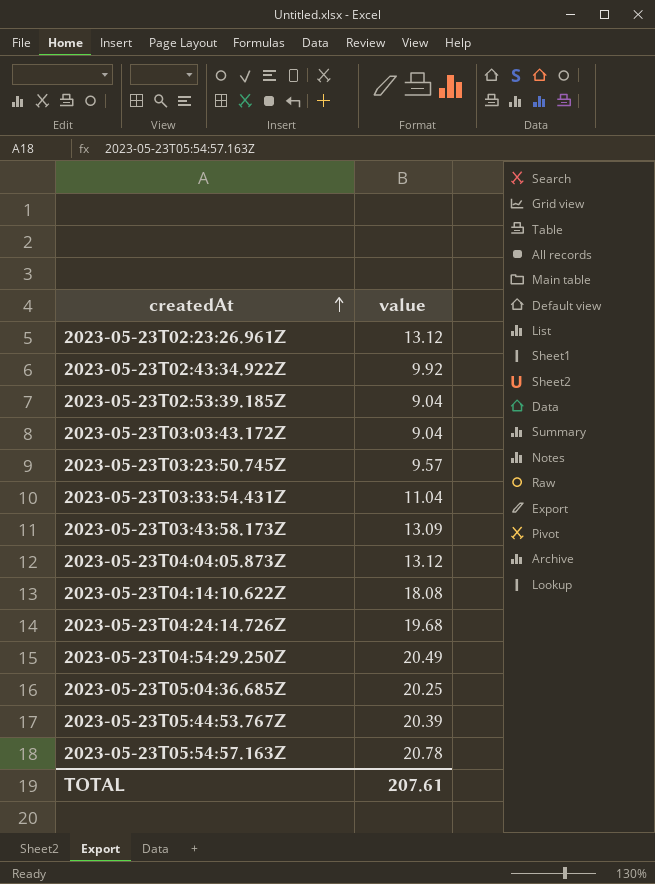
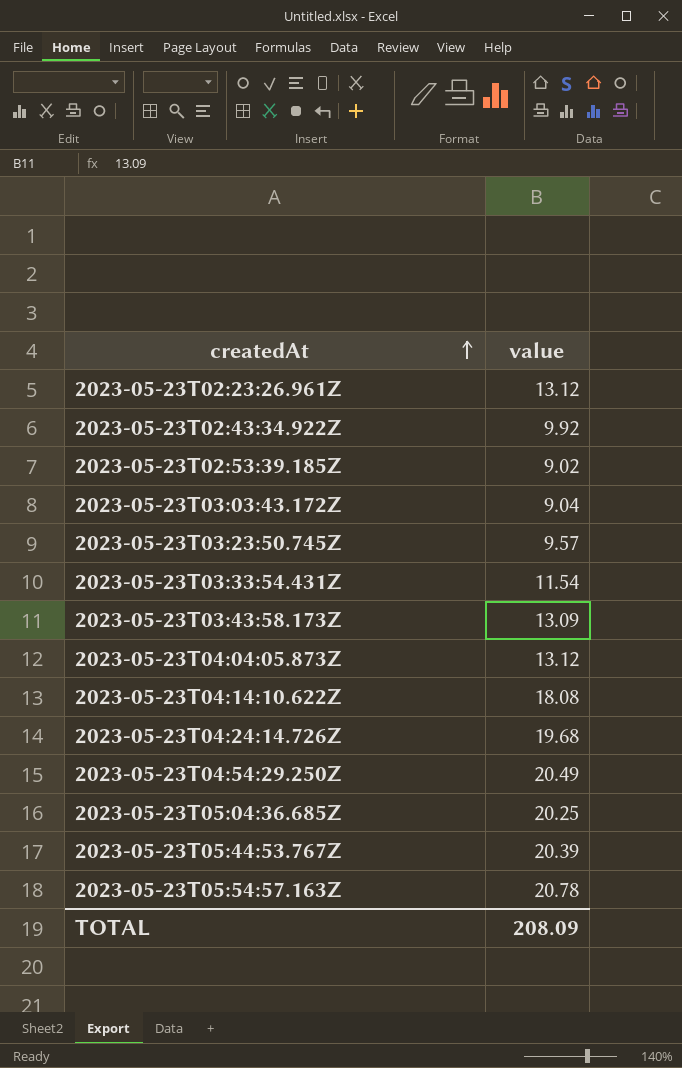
2023-05-23T02:53:39.185Z | value: 9.04 -> 9.02
2023-05-23T03:33:54.431Z | value: 11.04 -> 11.54
TOTAL | value: 207.61 -> 208.09

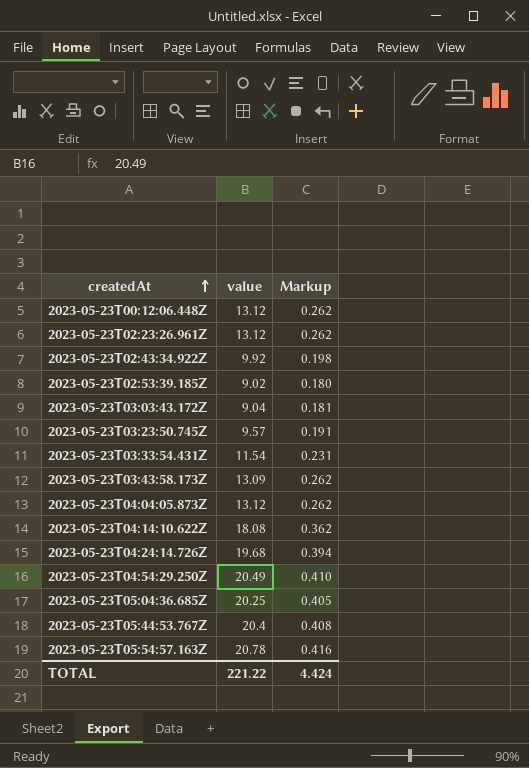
column Markup | formula: none -> [value] * 0.02
row 2023-05-23T00:12:06.448Z: none -> 13.12 | 0.262
2023-05-23T05:44:53.767Z | value: 20.39 -> 20.4
TOTAL | value: 208.09 -> 221.22

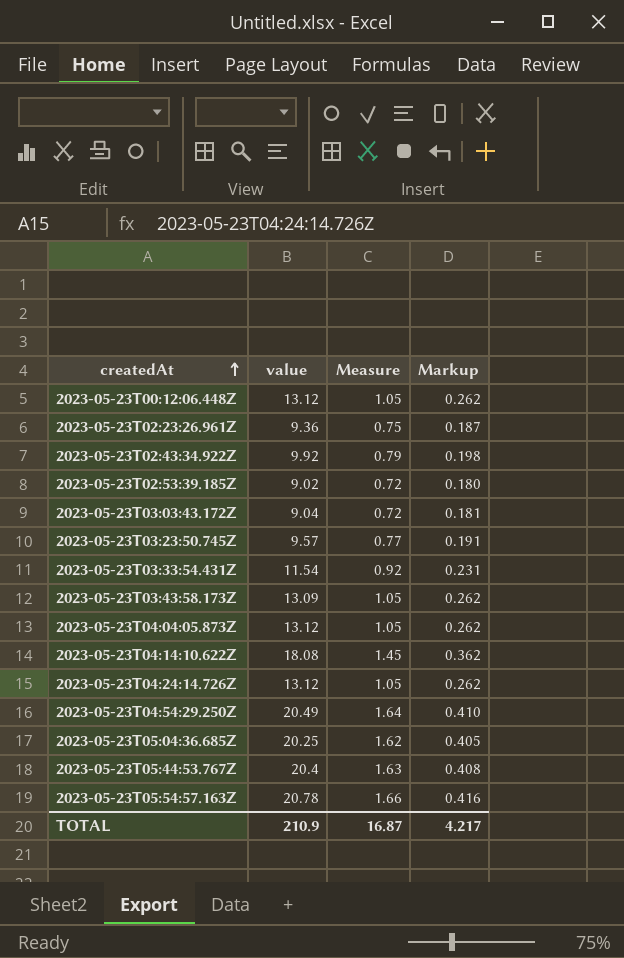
column Measure | formula: none -> [value] * 0.08
2023-05-23T02:23:26.961Z | value: 13.12 -> 9.36
2023-05-23T02:23:26.961Z | Markup: 0.262 -> 0.187
2023-05-23T04:24:14.726Z | value: 19.68 -> 13.12
2023-05-23T04:24:14.726Z | Markup: 0.394 -> 0.262
TOTAL | value: 221.22 -> 210.9
TOTAL | Markup: 4.424 -> 4.217

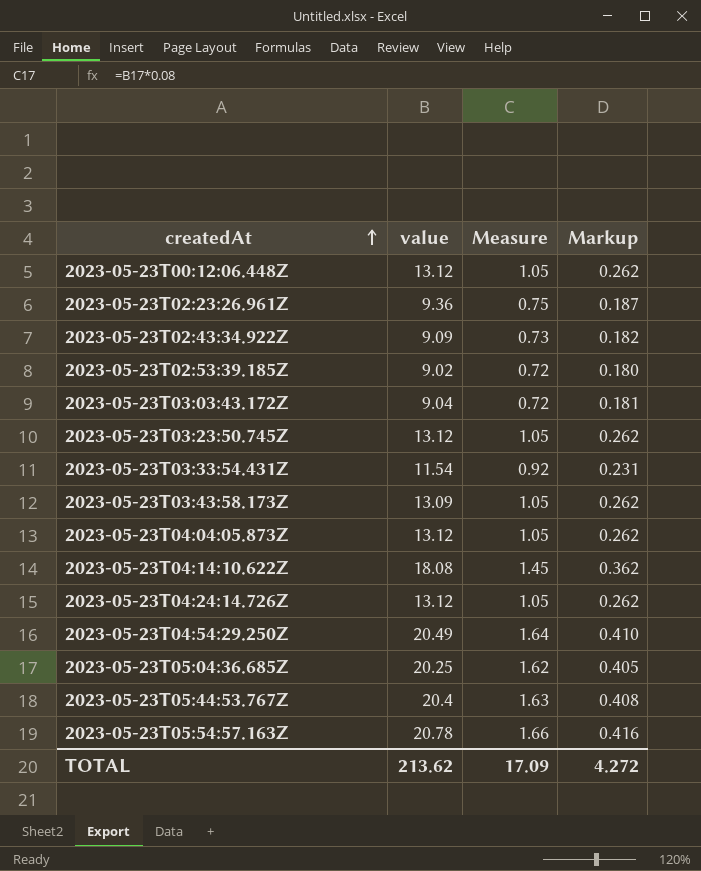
2023-05-23T02:43:34.922Z | value: 9.92 -> 9.09
2023-05-23T02:43:34.922Z | Measure: 0.79 -> 0.73
2023-05-23T02:43:34.922Z | Markup: 0.198 -> 0.182
2023-05-23T03:23:50.745Z | value: 9.57 -> 13.12
2023-05-23T03:23:50.745Z | Measure: 0.77 -> 1.05
2023-05-23T03:23:50.745Z | Markup: 0.191 -> 0.262
TOTAL | value: 210.9 -> 213.62
TOTAL | Measure: 16.87 -> 17.09
TOTAL | Markup: 4.217 -> 4.272

